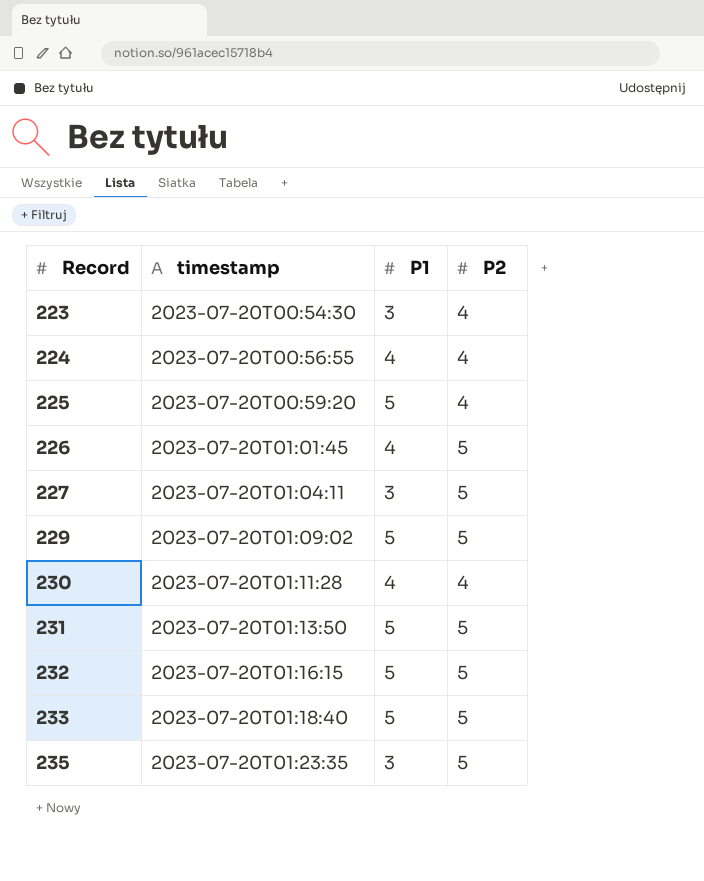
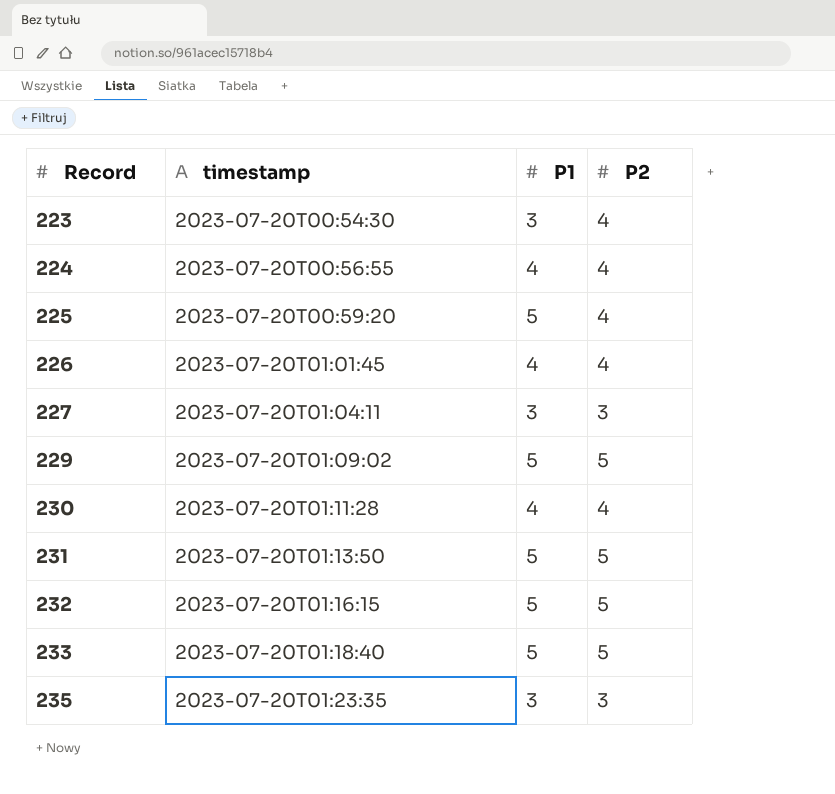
226 | P2: 5 -> 4
227 | P2: 5 -> 3
235 | P2: 5 -> 3

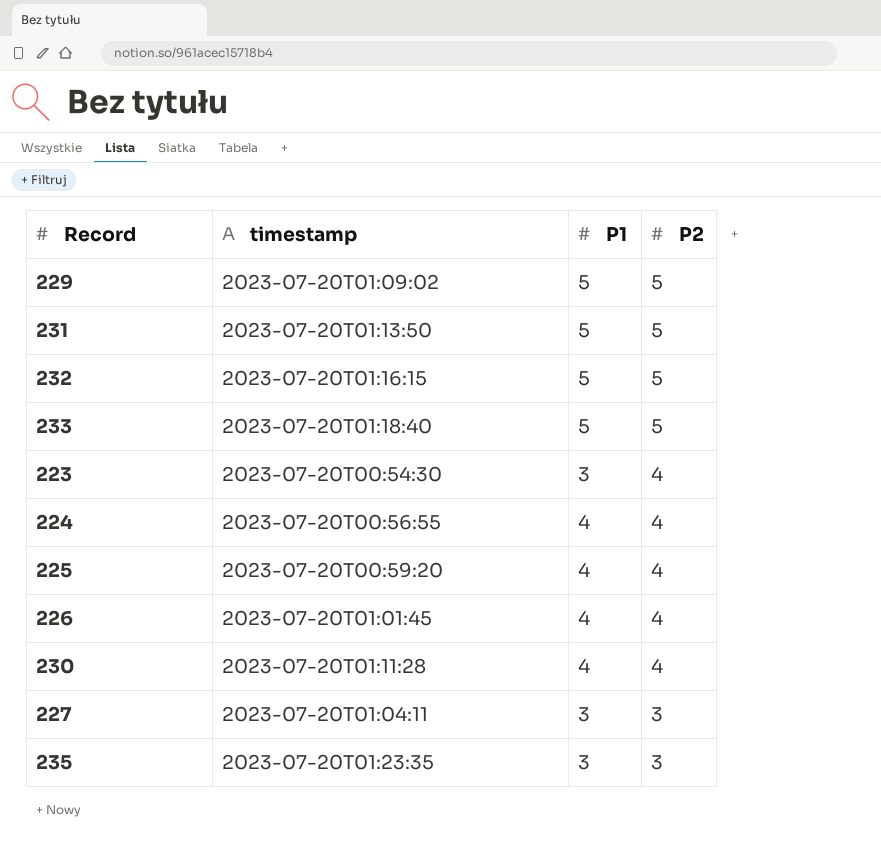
row order: Record ascending -> P2 descending
225 | P1: 5 -> 4

